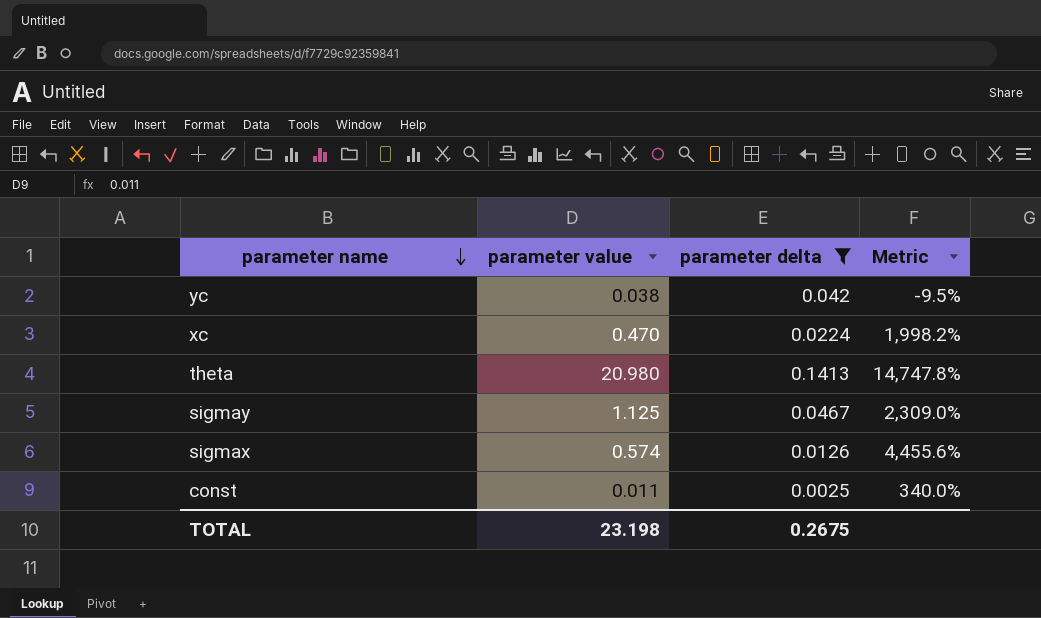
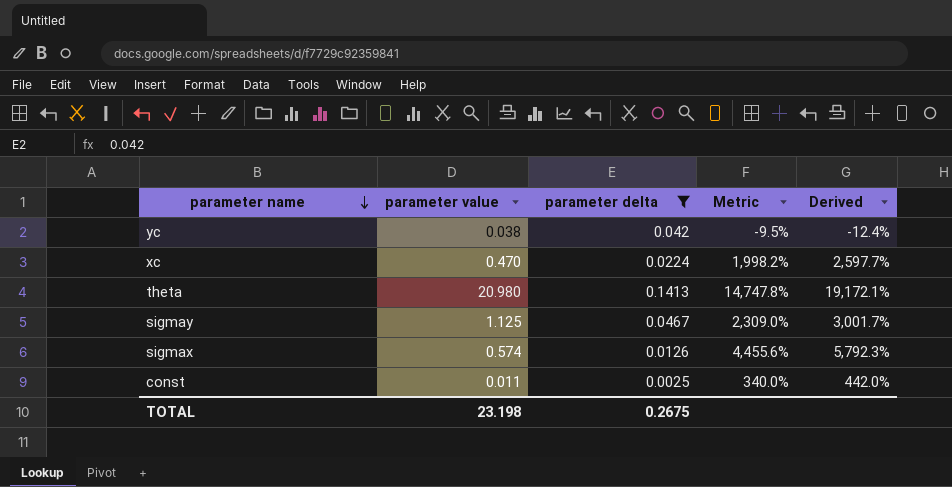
column Derived | formula: none -> [Metric] * 1.3

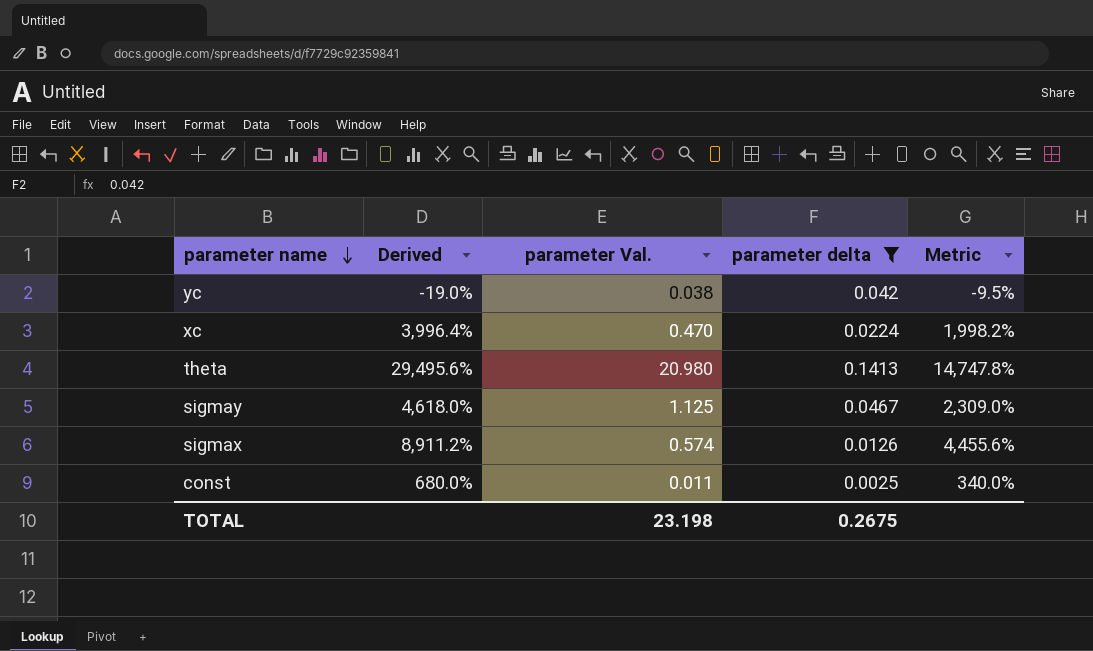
column Derived | formula: [Metric] * 1.3 -> [Metric] * 2
column Derived | position: 5 -> 2
column name: parameter value -> parameter Val.

